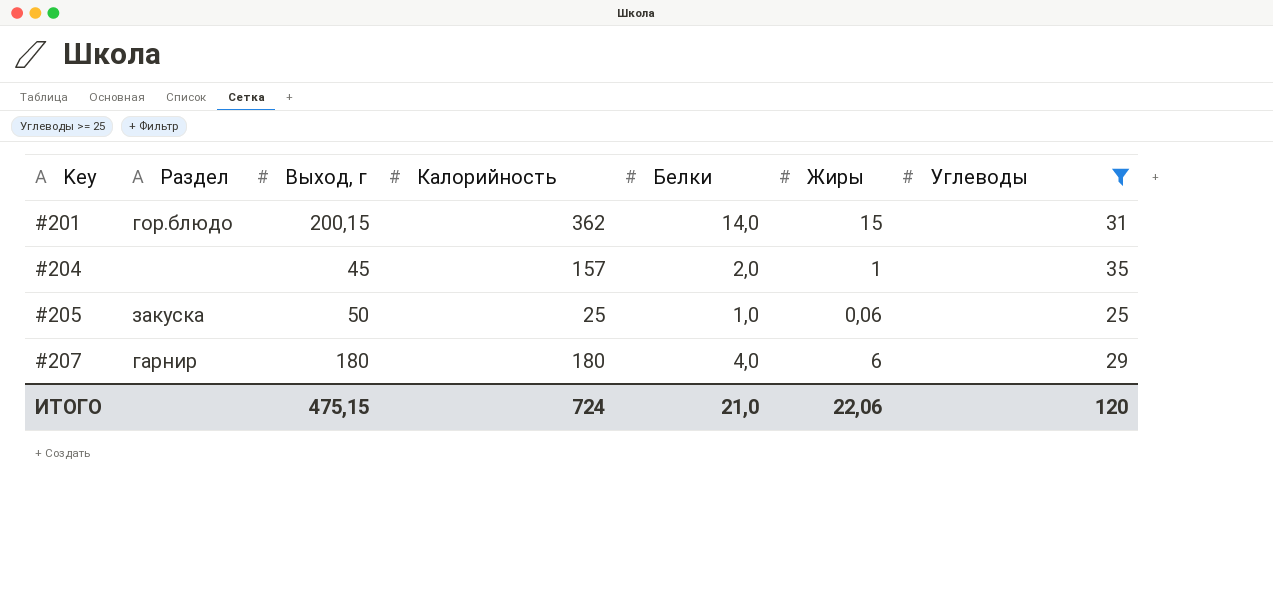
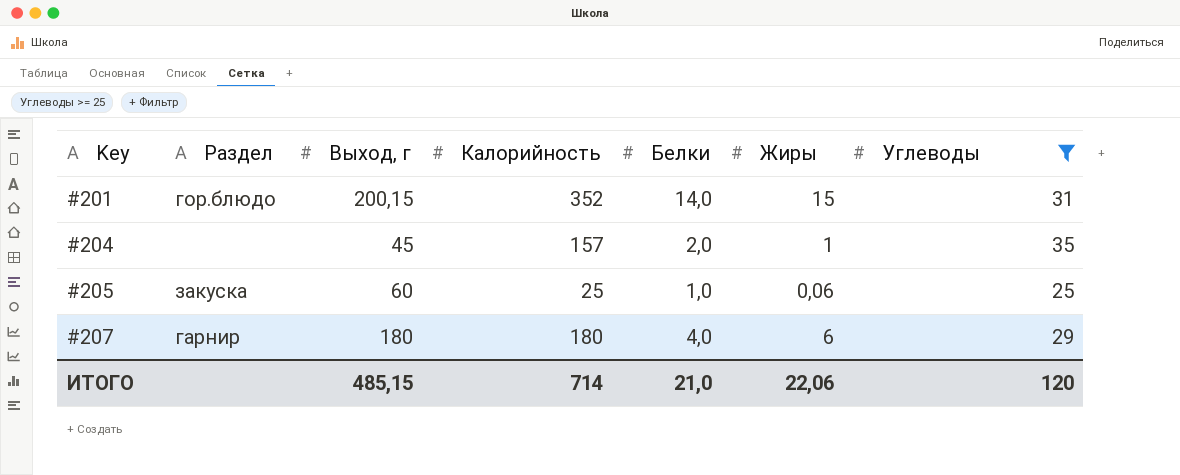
#201 | Калорийность: 362 -> 352
#205 | Выход, г: 50 -> 60
ИТОГО | Выход, г: 475,15 -> 485,15
ИТОГО | Калорийность: 724 -> 714

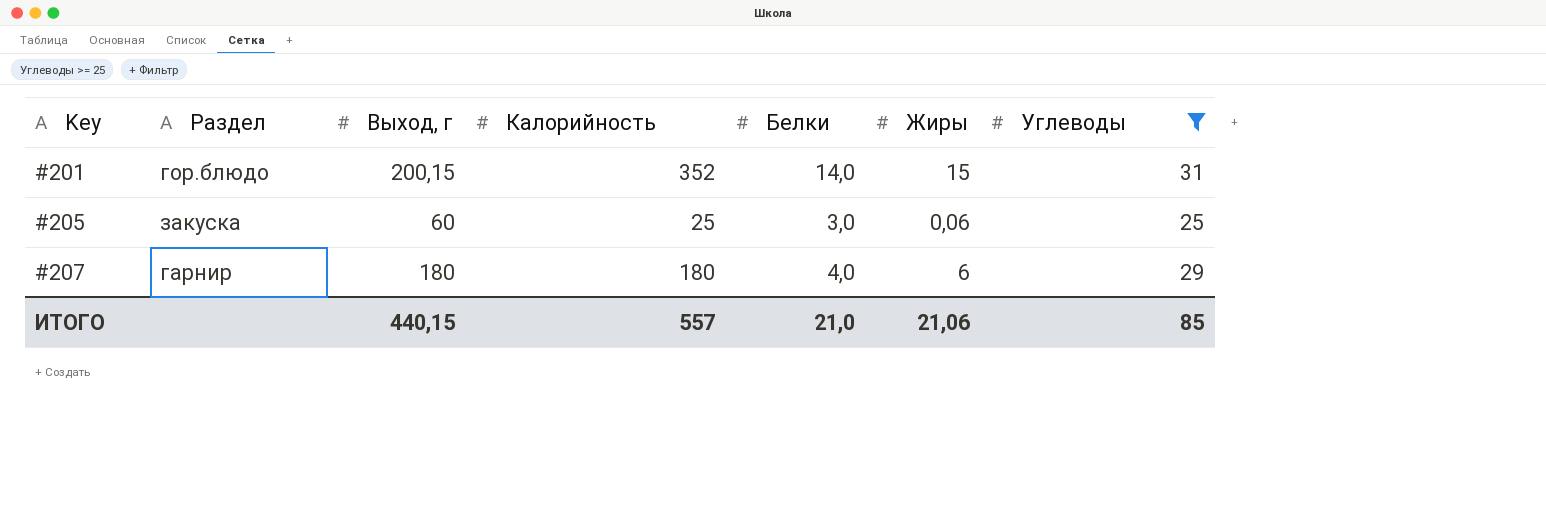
row #204: none | 45 | 157 | 2,0 | 1 | 35 -> none
#205 | Белки: 1,0 -> 3,0
ИТОГО | Выход, г: 485,15 -> 440,15
ИТОГО | Калорийность: 714 -> 557
ИТОГО | Жиры: 22,06 -> 21,06
ИТОГО | Углеводы: 120 -> 85

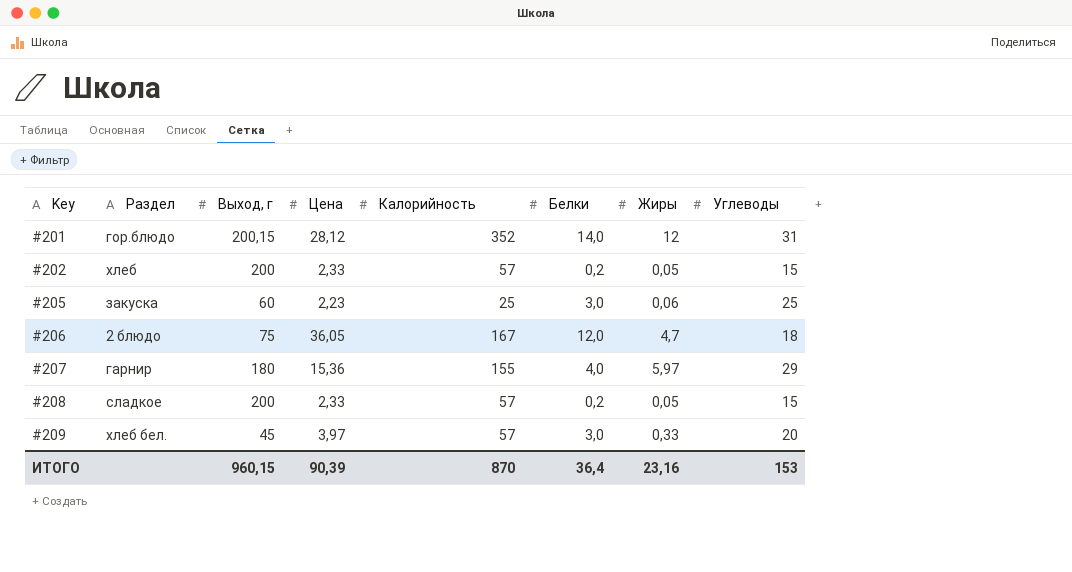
filter: Углеводы >= 25 -> none
column Цена | position: none -> 4
#201 | Жиры: 15 -> 12
#207 | Калорийность: 180 -> 155
#207 | Жиры: 6 -> 5,97
ИТОГО | Выход, г: 440,15 -> 960,15
ИТОГО | Калорийность: 557 -> 870
ИТОГО | Белки: 21,0 -> 36,4
ИТОГО | Жиры: 21,06 -> 23,16
ИТОГО | Углеводы: 85 -> 153

